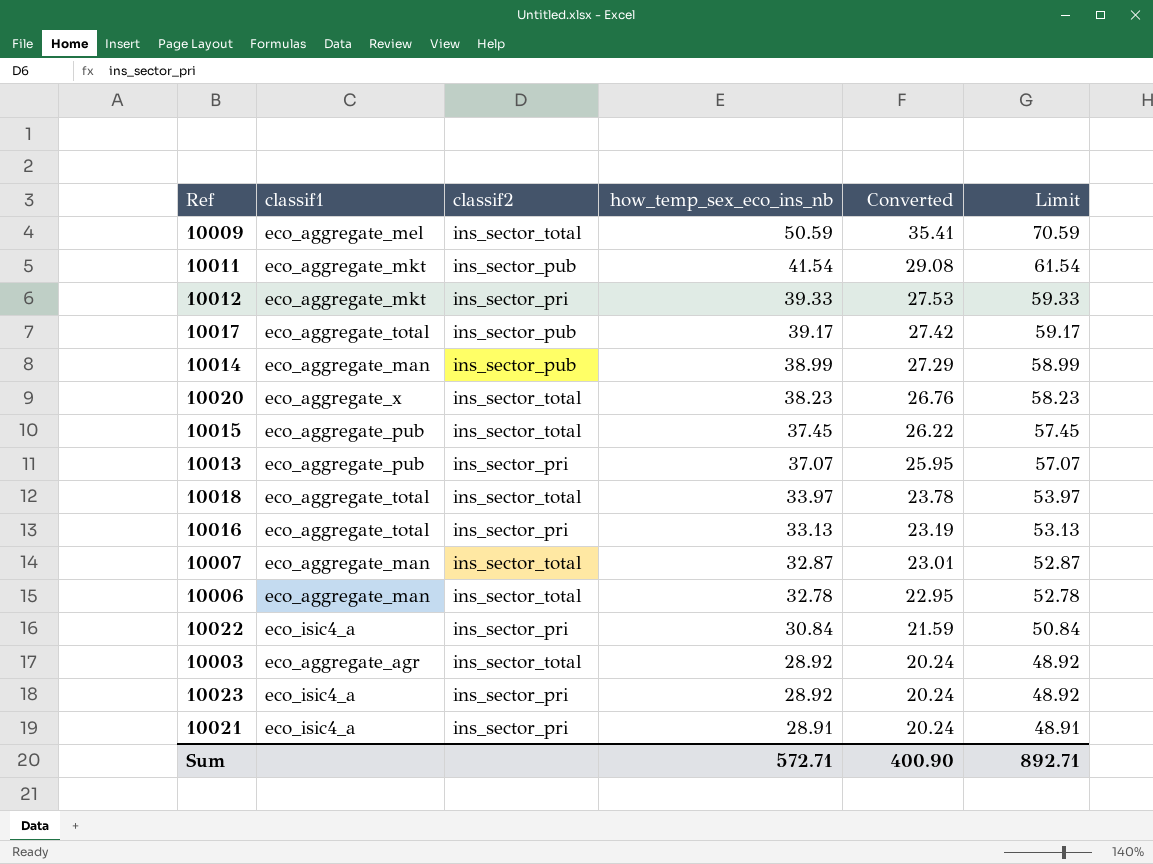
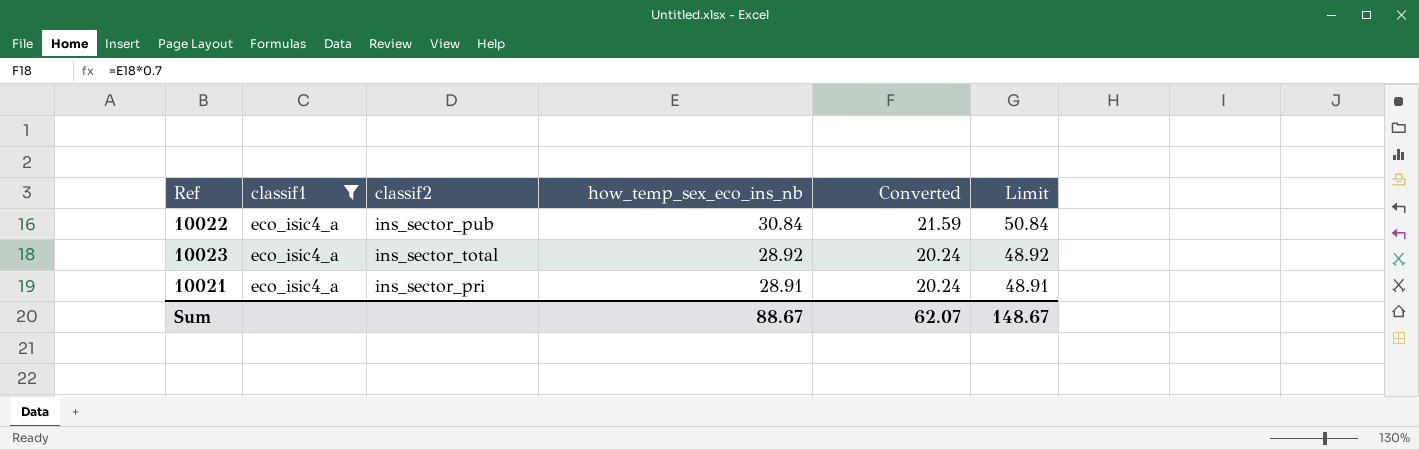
filter: none -> classif1 = eco_isic4_a
10022 | classif2: ins_sector_pri -> ins_sector_pub
10023 | classif2: ins_sector_pri -> ins_sector_total
Sum | how_temp_sex_eco_ins_nb: 572.71 -> 88.67
Sum | Converted: 400.90 -> 62.07
Sum | Limit: 892.71 -> 148.67

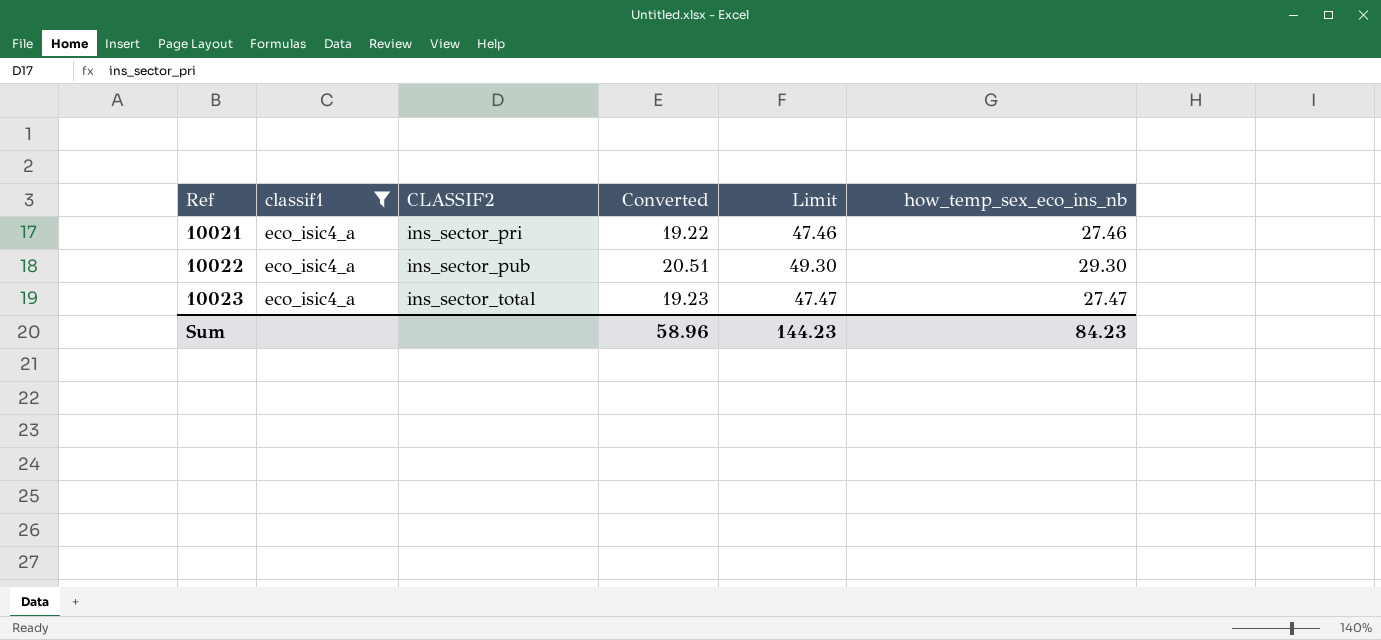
row order: how_temp_sex_eco_ins_nb descending -> Ref ascending
column name: classif2 -> CLASSIF2
column how_temp_sex_eco_ins_nb | position: 4 -> 6
10021 | Converted: 20.24 -> 19.22
10021 | Limit: 48.91 -> 47.46
10021 | how_temp_sex_eco_ins_nb: 28.91 -> 27.46
10022 | Converted: 21.59 -> 20.51
10022 | Limit: 50.84 -> 49.30
10022 | how_temp_sex_eco_ins_nb: 30.84 -> 29.30
10023 | Converted: 20.24 -> 19.23
10023 | Limit: 48.92 -> 47.47
10023 | how_temp_sex_eco_ins_nb: 28.92 -> 27.47
Sum | Converted: 62.07 -> 58.96
Sum | Limit: 148.67 -> 144.23
Sum | how_temp_sex_eco_ins_nb: 88.67 -> 84.23

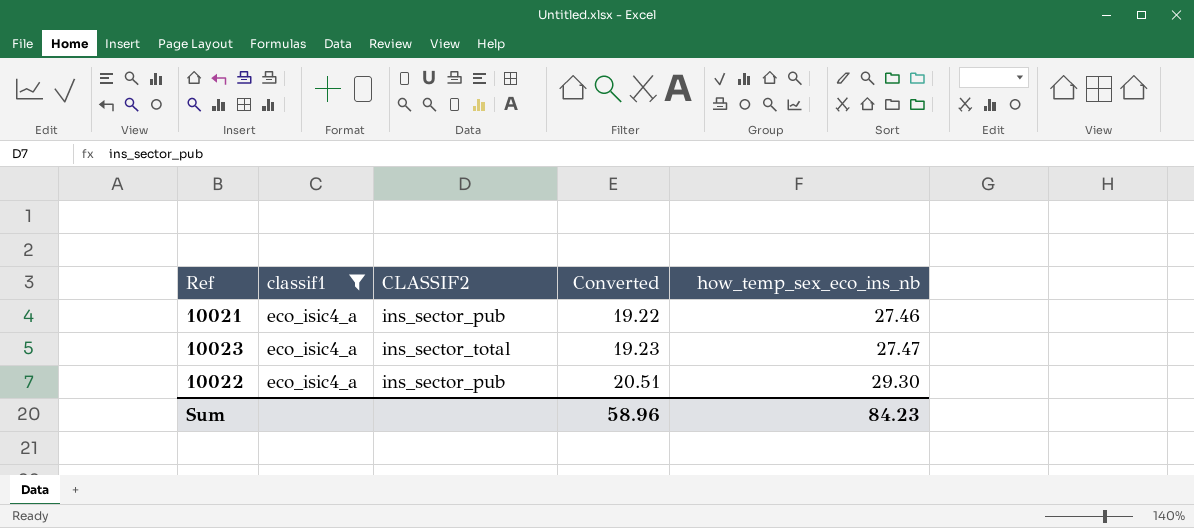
row order: Ref ascending -> Converted ascending
column Limit | formula: [how_temp_sex_eco_ins_nb] + 20 -> none
10021 | CLASSIF2: ins_sector_pri -> ins_sector_pub

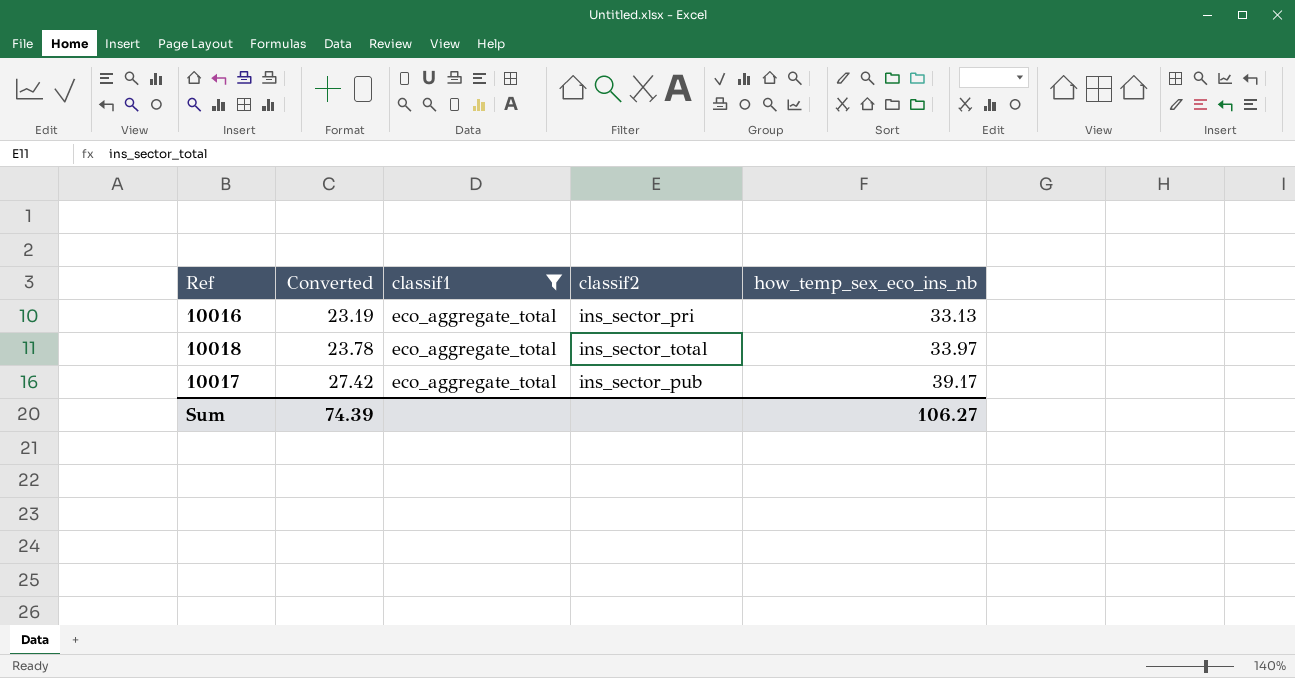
filter: classif1 = eco_isic4_a -> classif1 = eco_aggregate_total
column Converted | position: 4 -> 2
column name: CLASSIF2 -> classif2
Sum | Converted: 58.96 -> 74.39
Sum | how_temp_sex_eco_ins_nb: 84.23 -> 106.27

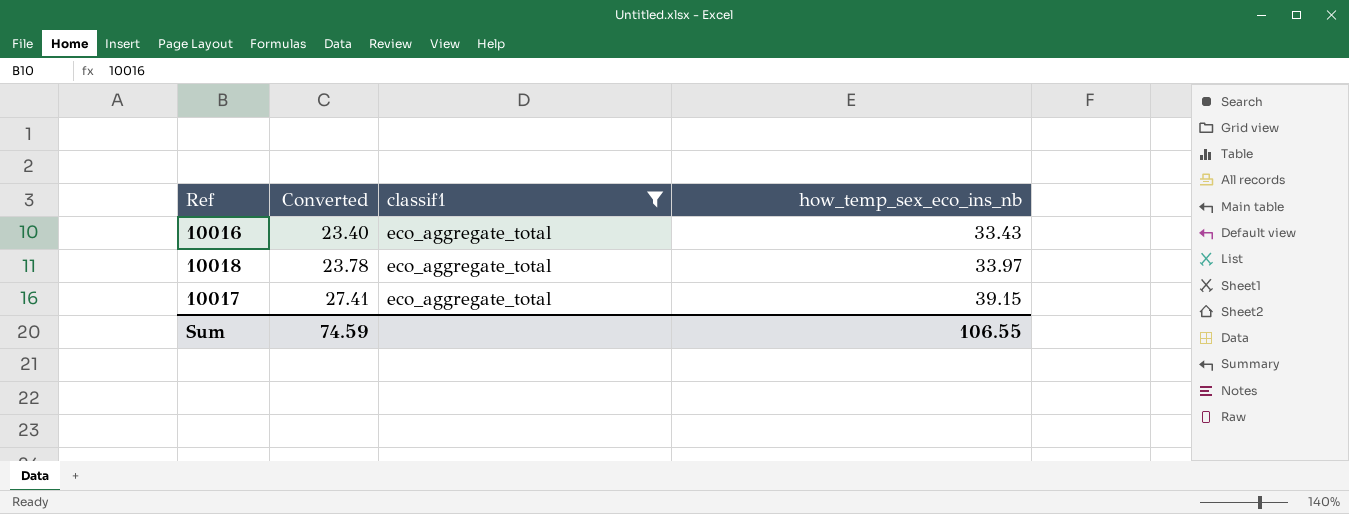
column classif2 | position: 4 -> none
10016 | Converted: 23.19 -> 23.40
10016 | how_temp_sex_eco_ins_nb: 33.13 -> 33.43
10017 | Converted: 27.42 -> 27.41
10017 | how_temp_sex_eco_ins_nb: 39.17 -> 39.15
Sum | Converted: 74.39 -> 74.59
Sum | how_temp_sex_eco_ins_nb: 106.27 -> 106.55

